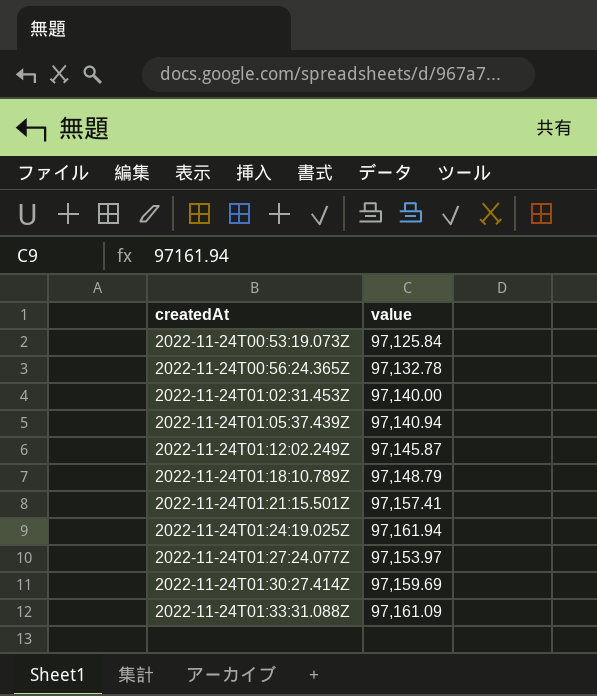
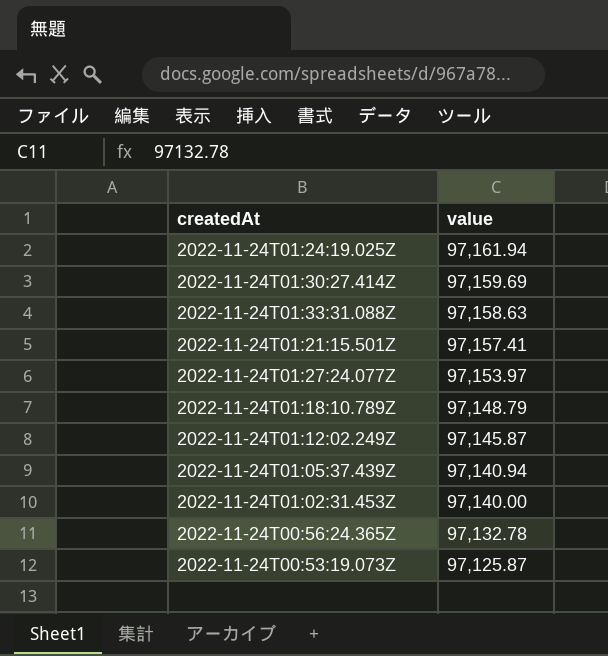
row order: createdAt ascending -> value descending
2022-11-24T01:33:31.088Z | value: 97,161.09 -> 97,158.63
2022-11-24T00:53:19.073Z | value: 97,125.84 -> 97,125.87

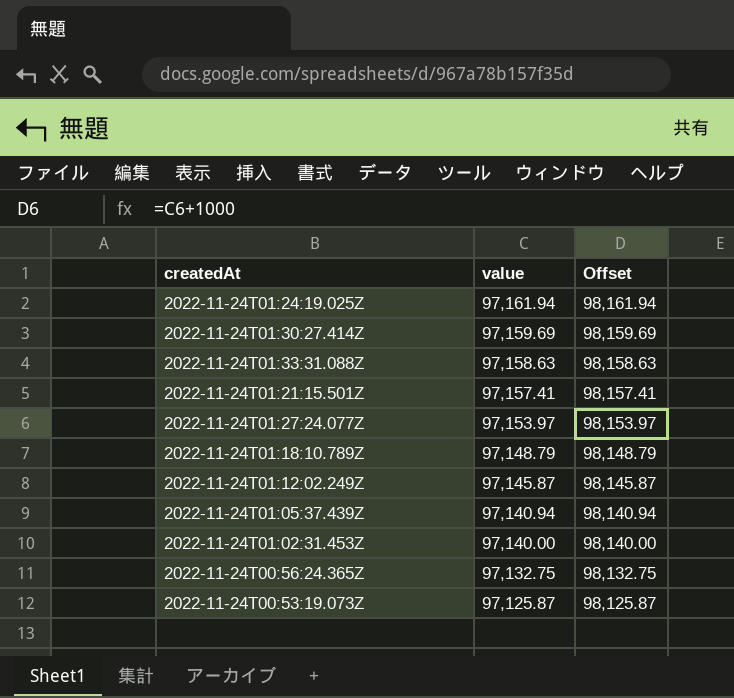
column Offset | formula: none -> [value] + 1000
2022-11-24T00:56:24.365Z | value: 97,132.78 -> 97,132.75

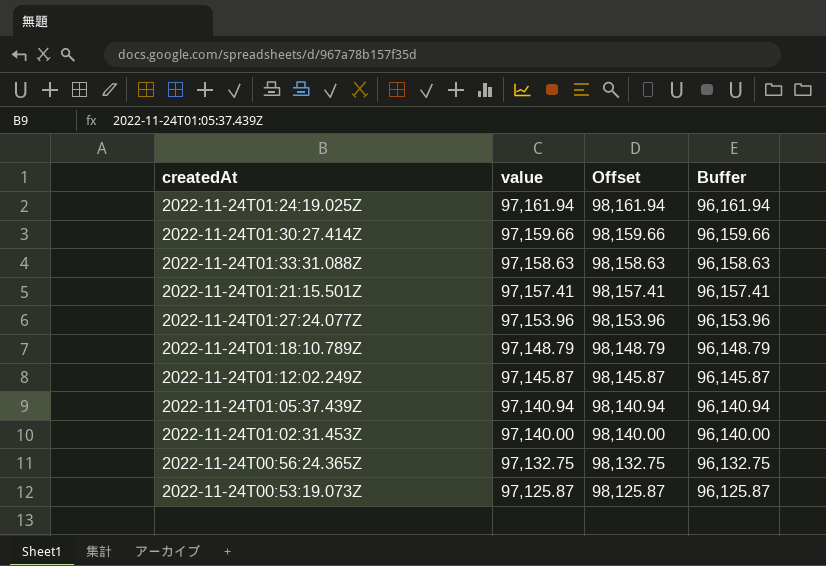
column Buffer | formula: none -> [value] - 1000
2022-11-24T01:30:27.414Z | value: 97,159.69 -> 97,159.66
2022-11-24T01:30:27.414Z | Offset: 98,159.69 -> 98,159.66
2022-11-24T01:27:24.077Z | value: 97,153.97 -> 97,153.96
2022-11-24T01:27:24.077Z | Offset: 98,153.97 -> 98,153.96

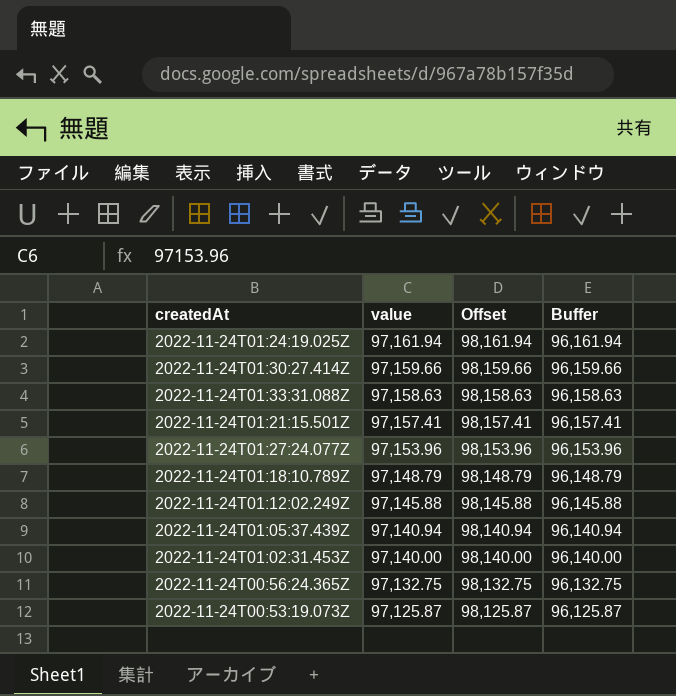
2022-11-24T01:12:02.249Z | value: 97,145.87 -> 97,145.88
2022-11-24T01:12:02.249Z | Offset: 98,145.87 -> 98,145.88
2022-11-24T01:12:02.249Z | Buffer: 96,145.87 -> 96,145.88

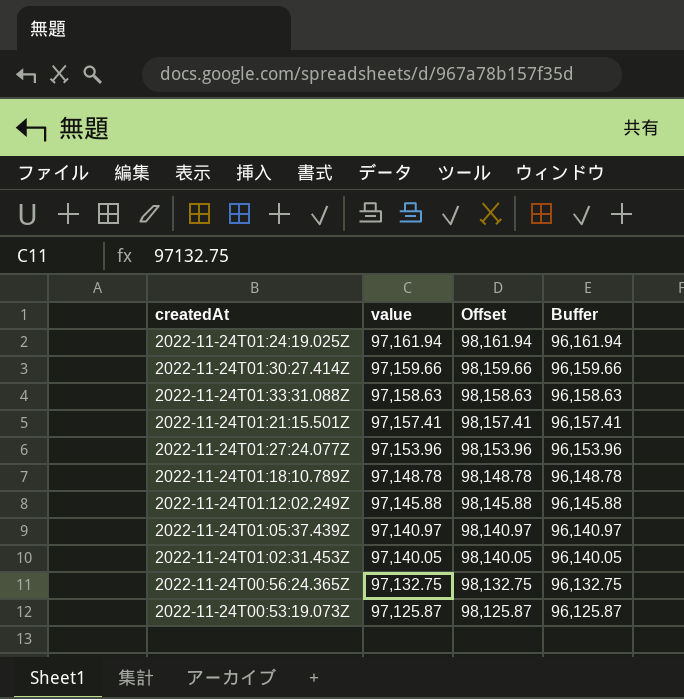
2022-11-24T01:18:10.789Z | value: 97,148.79 -> 97,148.78
2022-11-24T01:18:10.789Z | Offset: 98,148.79 -> 98,148.78
2022-11-24T01:18:10.789Z | Buffer: 96,148.79 -> 96,148.78
2022-11-24T01:05:37.439Z | value: 97,140.94 -> 97,140.97
2022-11-24T01:05:37.439Z | Offset: 98,140.94 -> 98,140.97
2022-11-24T01:05:37.439Z | Buffer: 96,140.94 -> 96,140.97
2022-11-24T01:02:31.453Z | value: 97,140.00 -> 97,140.05
2022-11-24T01:02:31.453Z | Offset: 98,140.00 -> 98,140.05
2022-11-24T01:02:31.453Z | Buffer: 96,140.00 -> 96,140.05

